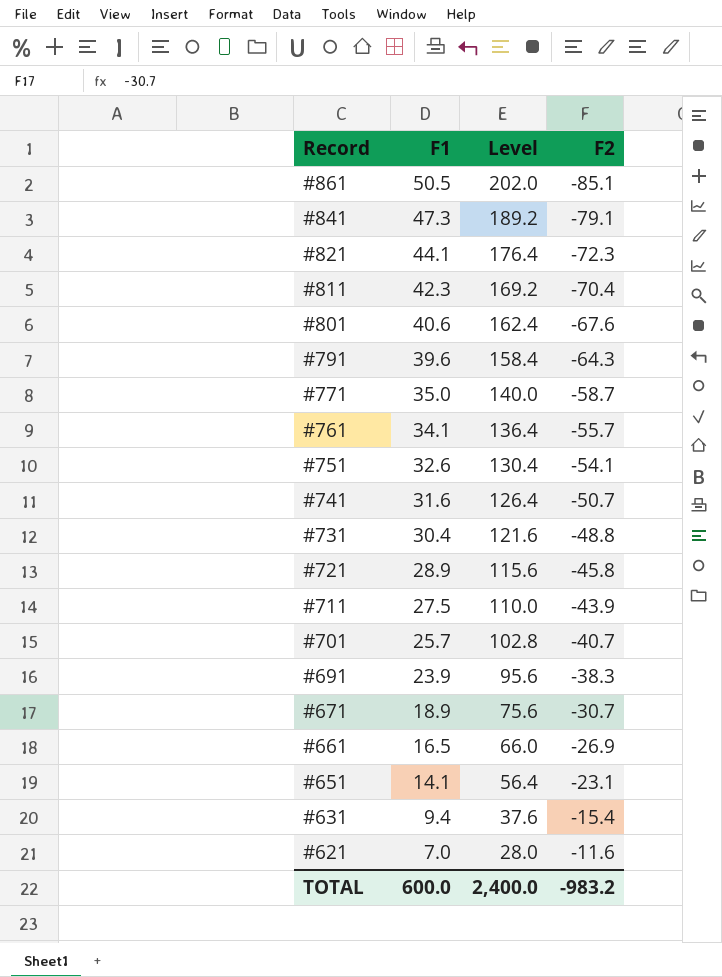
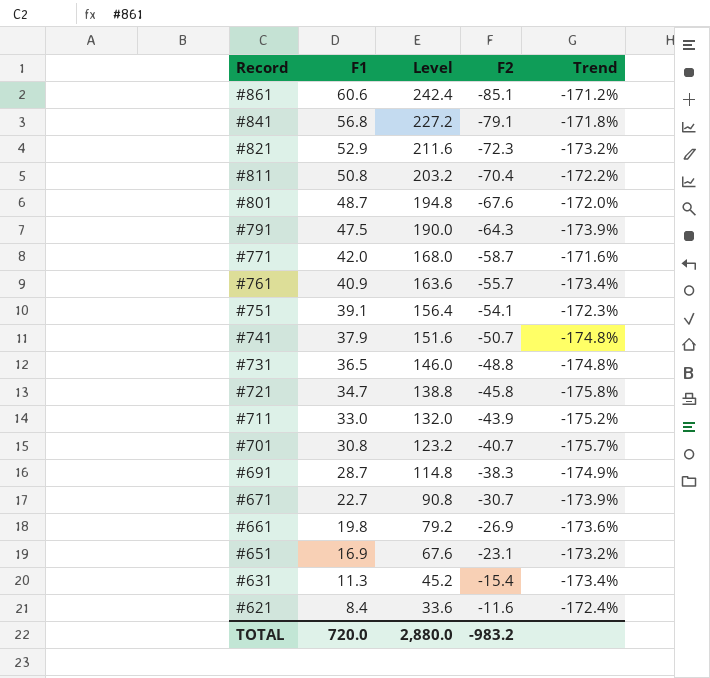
column Trend | formula: none -> ([F1] - [F2]) / [F2]
#861 | F1: 50.5 -> 60.6
#861 | Level: 202.0 -> 242.4
#841 | F1: 47.3 -> 56.8
#841 | Level: 189.2 -> 227.2
#821 | F1: 44.1 -> 52.9
#821 | Level: 176.4 -> 211.6
#811 | F1: 42.3 -> 50.8
#811 | Level: 169.2 -> 203.2
#801 | F1: 40.6 -> 48.7
#801 | Level: 162.4 -> 194.8
#791 | F1: 39.6 -> 47.5
#791 | Level: 158.4 -> 190.0
#771 | F1: 35.0 -> 42.0
#771 | Level: 140.0 -> 168.0
#761 | F1: 34.1 -> 40.9
#761 | Level: 136.4 -> 163.6
#751 | F1: 32.6 -> 39.1
#751 | Level: 130.4 -> 156.4
#741 | F1: 31.6 -> 37.9
#741 | Level: 126.4 -> 151.6
#731 | F1: 30.4 -> 36.5
#731 | Level: 121.6 -> 146.0
#721 | F1: 28.9 -> 34.7
#721 | Level: 115.6 -> 138.8
#711 | F1: 27.5 -> 33.0
#711 | Level: 110.0 -> 132.0
#701 | F1: 25.7 -> 30.8
#701 | Level: 102.8 -> 123.2
#691 | F1: 23.9 -> 28.7
#691 | Level: 95.6 -> 114.8
#671 | F1: 18.9 -> 22.7
#671 | Level: 75.6 -> 90.8
#661 | F1: 16.5 -> 19.8
#661 | Level: 66.0 -> 79.2
#651 | F1: 14.1 -> 16.9
#651 | Level: 56.4 -> 67.6
#631 | F1: 9.4 -> 11.3
#631 | Level: 37.6 -> 45.2
#621 | F1: 7.0 -> 8.4
#621 | Level: 28.0 -> 33.6
TOTAL | F1: 600.0 -> 720.0
TOTAL | Level: 2,400.0 -> 2,880.0

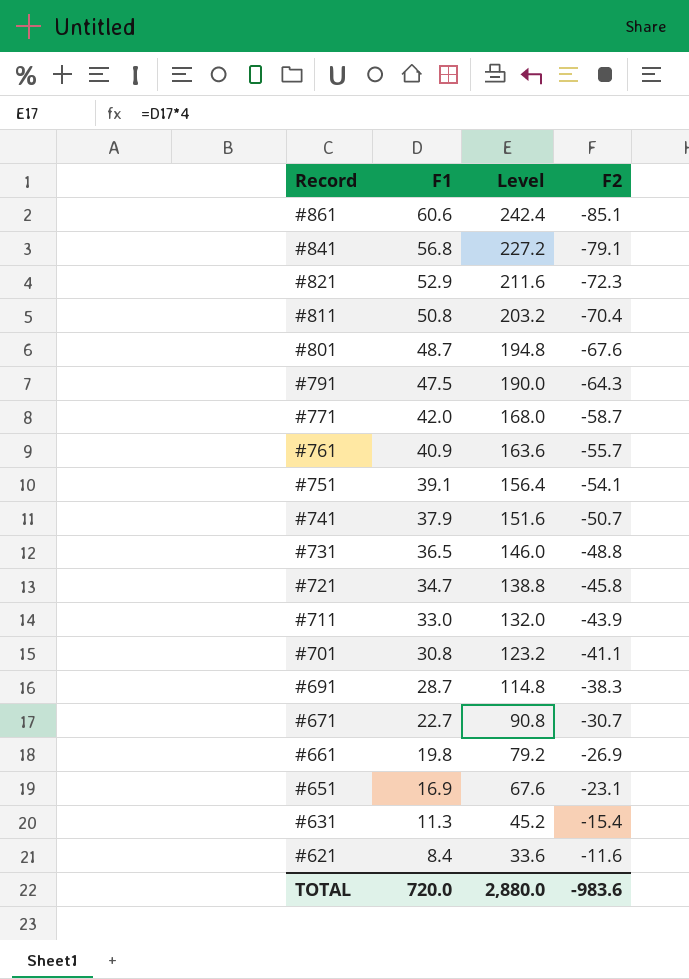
column Trend | formula: ([F1] - [F2]) / [F2] -> none
#701 | F2: -40.7 -> -41.1
TOTAL | F2: -983.2 -> -983.6

